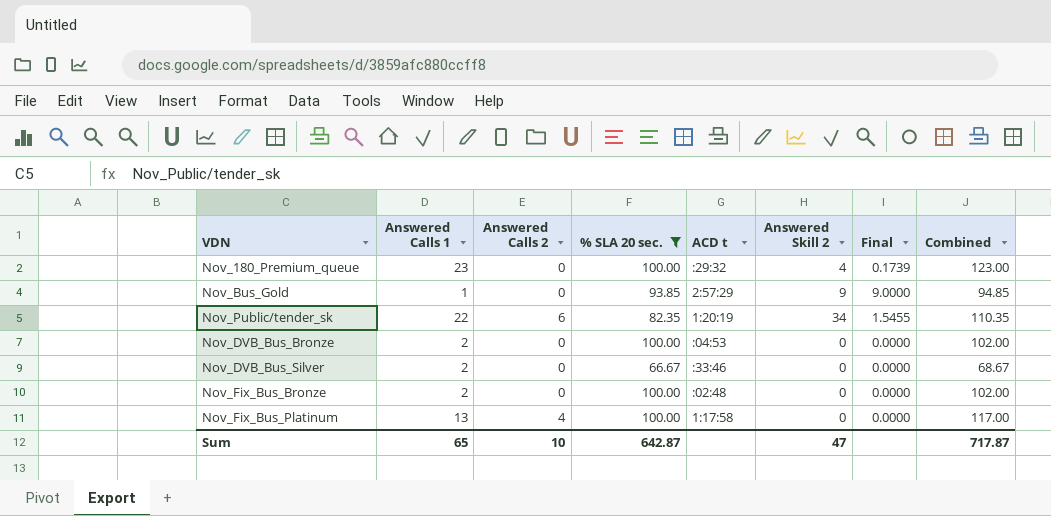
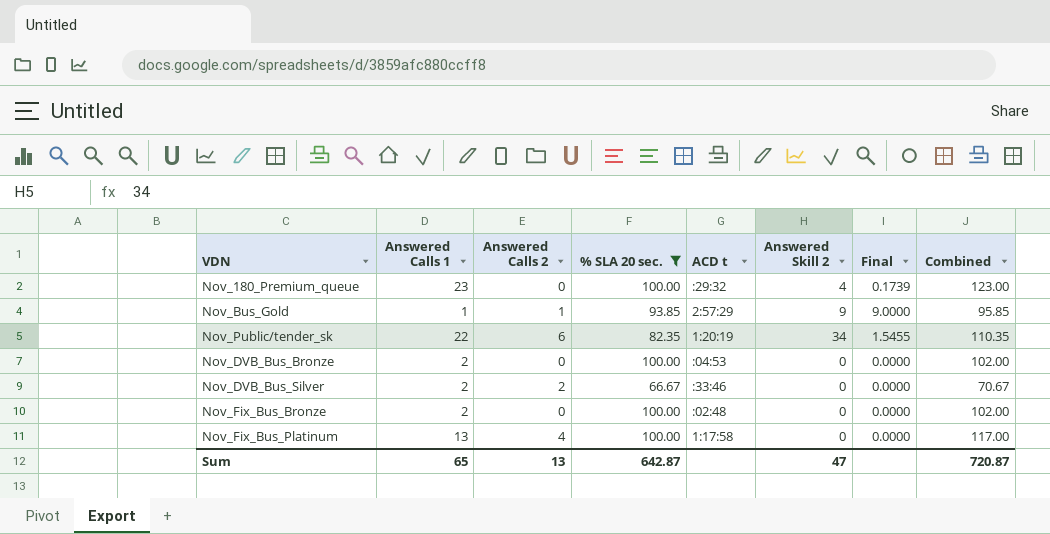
Nov_Bus_Gold | Answered Calls 2: 0 -> 1
Nov_Bus_Gold | Combined: 94.85 -> 95.85
Nov_DVB_Bus_Silver | Answered Calls 2: 0 -> 2
Nov_DVB_Bus_Silver | Combined: 68.67 -> 70.67
Sum | Answered Calls 2: 10 -> 13
Sum | Combined: 717.87 -> 720.87

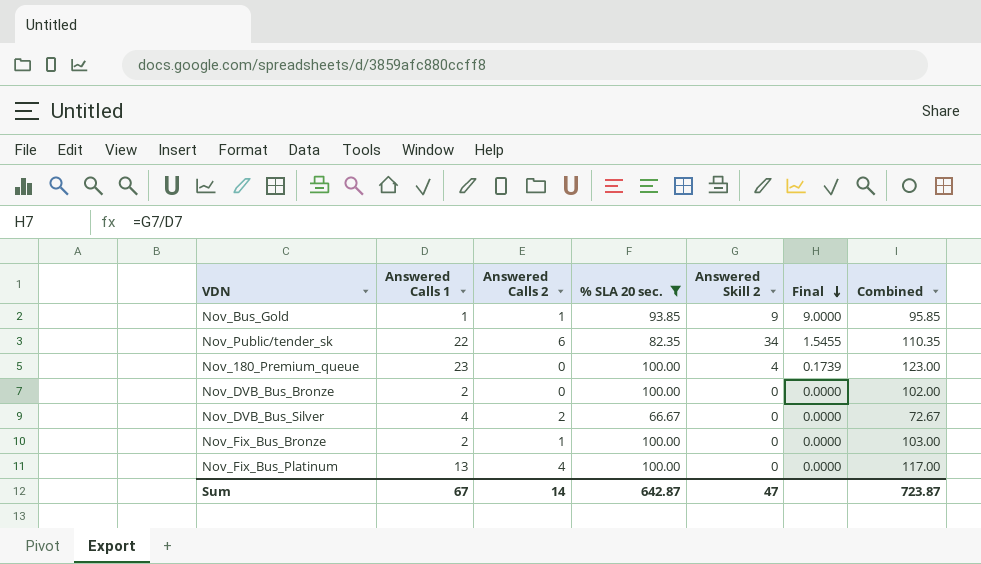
row order: none -> Final descending
column ACD t | position: 5 -> none
Nov_DVB_Bus_Silver | Answered Calls 1: 2 -> 4
Nov_DVB_Bus_Silver | Combined: 70.67 -> 72.67
Nov_Fix_Bus_Bronze | Answered Calls 2: 0 -> 1
Nov_Fix_Bus_Bronze | Combined: 102.00 -> 103.00
Sum | Answered Calls 1: 65 -> 67
Sum | Answered Calls 2: 13 -> 14
Sum | Combined: 720.87 -> 723.87

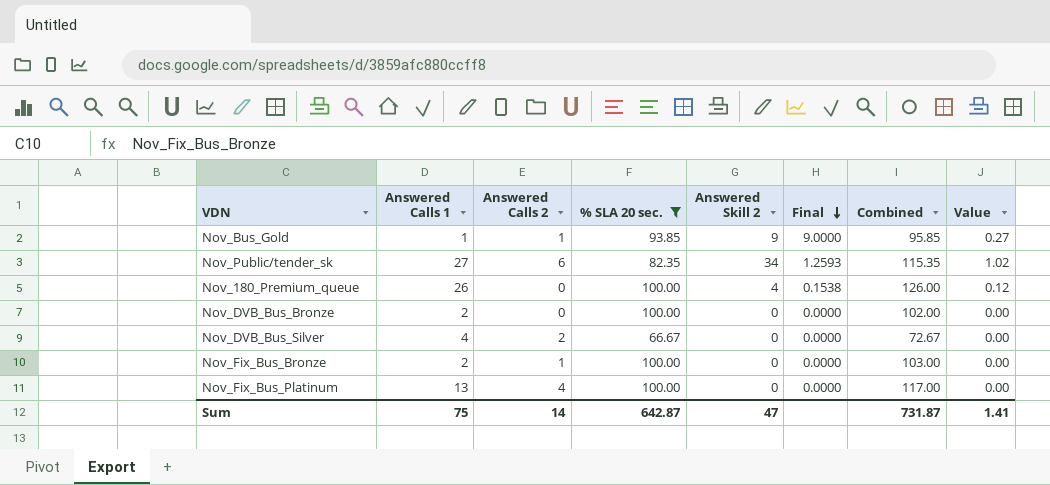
column Value | formula: none -> [Answered Skill 2] * 0.03
Nov_Public/tender_sk | Answered Calls 1: 22 -> 27
Nov_Public/tender_sk | Final: 1.5455 -> 1.2593
Nov_Public/tender_sk | Combined: 110.35 -> 115.35
Nov_180_Premium_queue | Answered Calls 1: 23 -> 26
Nov_180_Premium_queue | Final: 0.1739 -> 0.1538
Nov_180_Premium_queue | Combined: 123.00 -> 126.00
Sum | Answered Calls 1: 67 -> 75
Sum | Combined: 723.87 -> 731.87

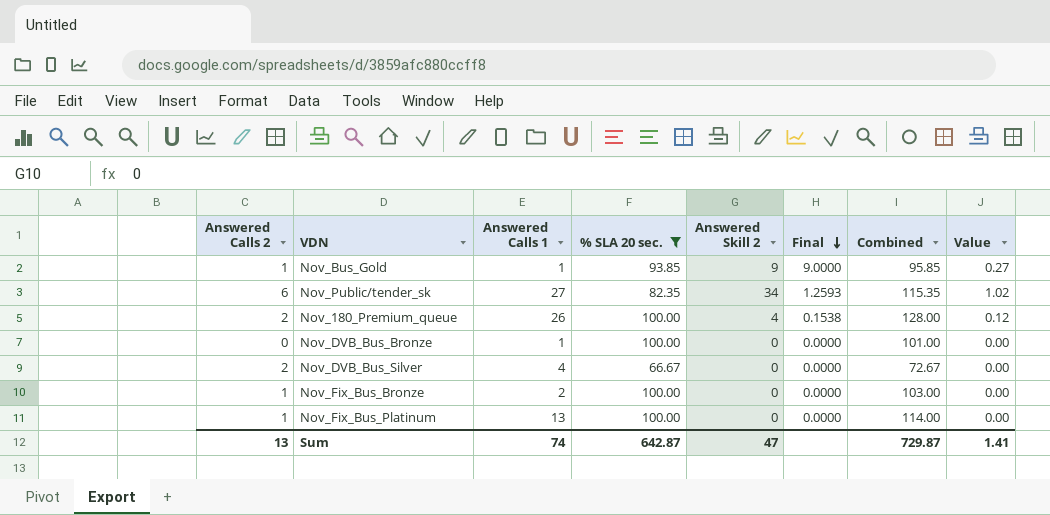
column Answered Calls 2 | position: 3 -> 1
Nov_180_Premium_queue | Answered Calls 2: 0 -> 2
Nov_180_Premium_queue | Combined: 126.00 -> 128.00
Nov_DVB_Bus_Bronze | Answered Calls 1: 2 -> 1
Nov_DVB_Bus_Bronze | Combined: 102.00 -> 101.00
Nov_Fix_Bus_Platinum | Answered Calls 2: 4 -> 1
Nov_Fix_Bus_Platinum | Combined: 117.00 -> 114.00
Sum | Answered Calls 2: 14 -> 13
Sum | Answered Calls 1: 75 -> 74
Sum | Combined: 731.87 -> 729.87

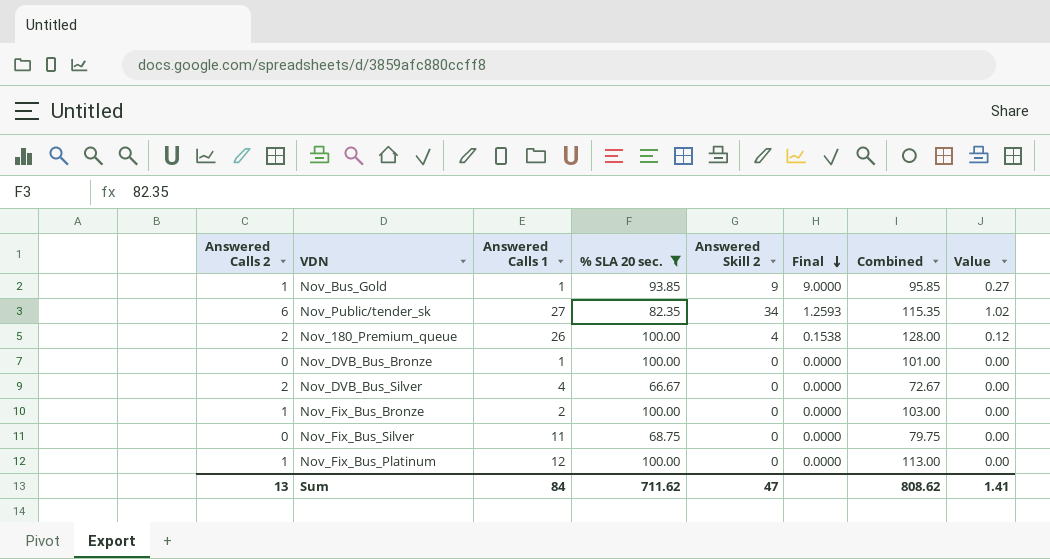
row Nov_Fix_Bus_Silver: none -> 0 | 11 | 68.75 | 0 | 0.0000 | 79.75 | 0.00
Nov_Fix_Bus_Platinum | Answered Calls 1: 13 -> 12
Nov_Fix_Bus_Platinum | Combined: 114.00 -> 113.00
Sum | Answered Calls 1: 74 -> 84
Sum | % SLA 20 sec.: 642.87 -> 711.62
Sum | Combined: 729.87 -> 808.62

